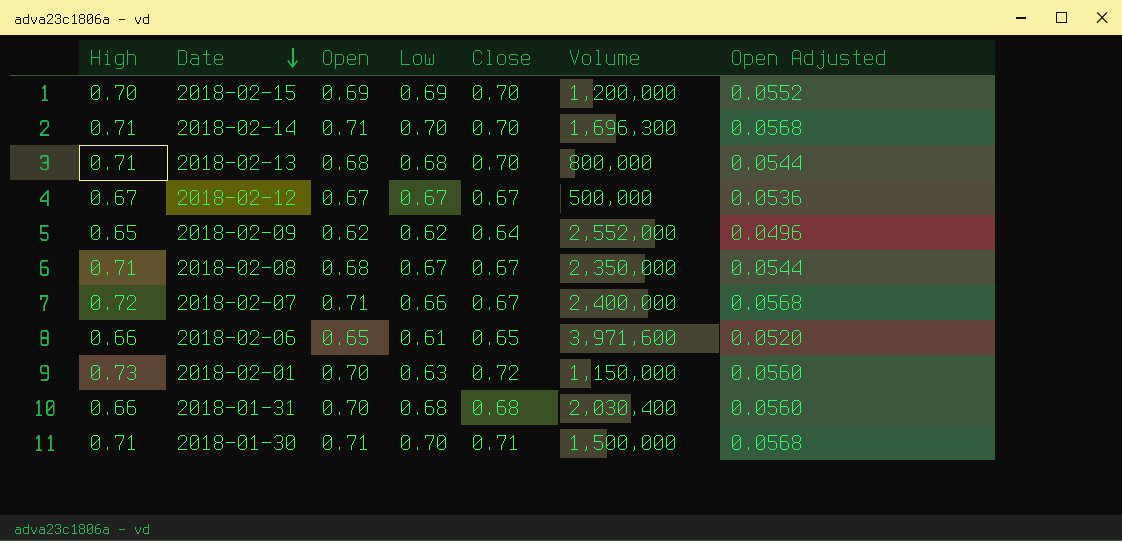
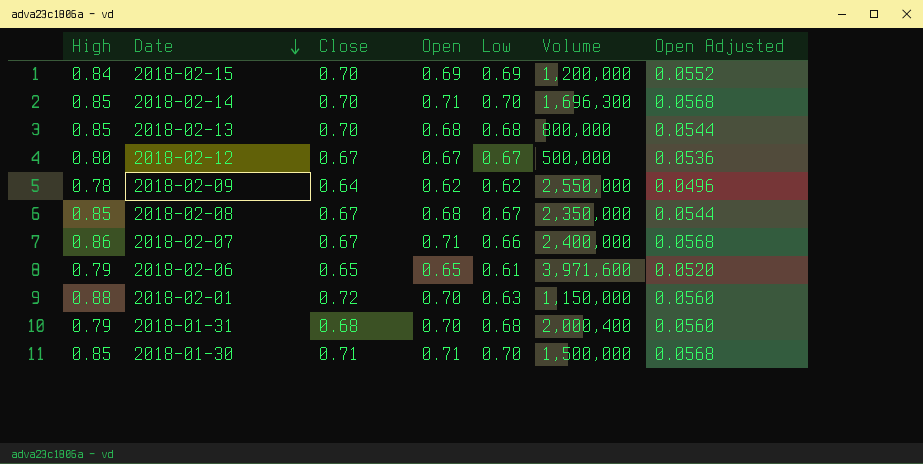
column Close | position: 5 -> 3
2018-02-15 | High: 0.70 -> 0.84
2018-02-14 | High: 0.71 -> 0.85
2018-02-13 | High: 0.71 -> 0.85
2018-02-12 | High: 0.67 -> 0.80
2018-02-09 | High: 0.65 -> 0.78
2018-02-09 | Volume: 2,552,000 -> 2,550,000
2018-02-08 | High: 0.71 -> 0.85
2018-02-07 | High: 0.72 -> 0.86
2018-02-06 | High: 0.66 -> 0.79
2018-02-01 | High: 0.73 -> 0.88
2018-01-31 | High: 0.66 -> 0.79
2018-01-31 | Volume: 2,030,400 -> 2,000,400
2018-01-30 | High: 0.71 -> 0.85

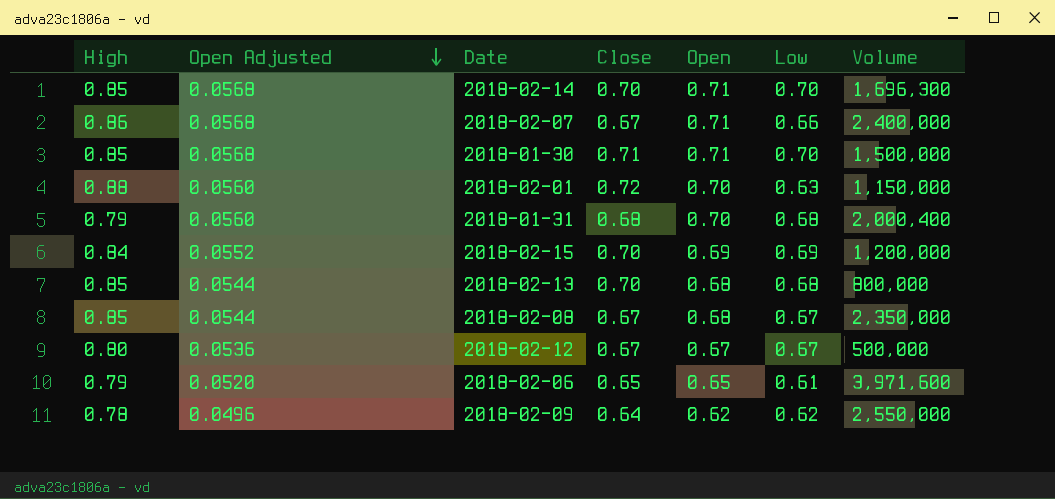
row order: Date descending -> Open Adjusted descending
column Open Adjusted | position: 7 -> 2

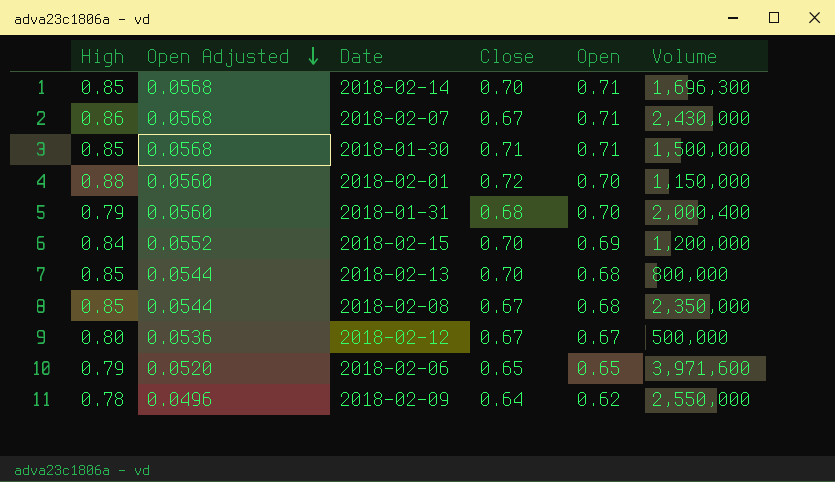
column Low | position: 6 -> none
2018-02-07 | Volume: 2,400,000 -> 2,430,000

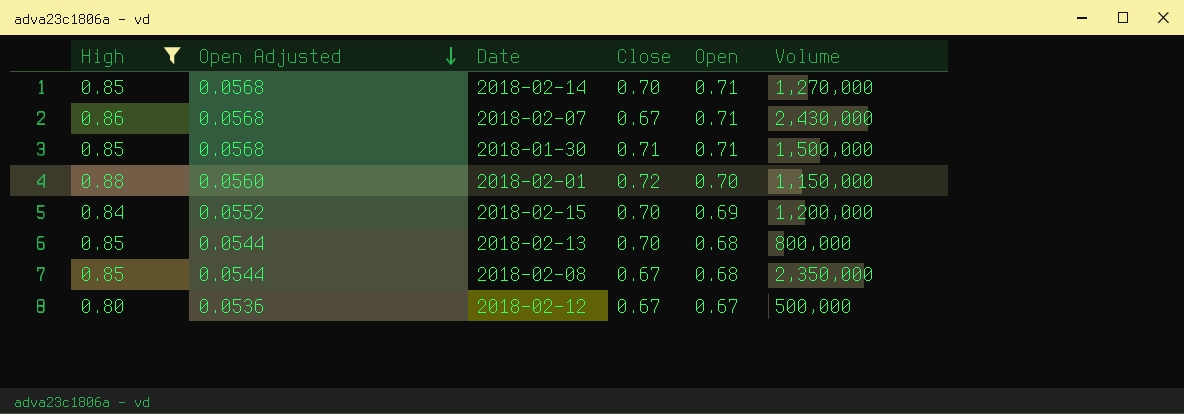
filter: none -> High >= 0.80
2018-02-14 | Volume: 1,696,300 -> 1,270,000

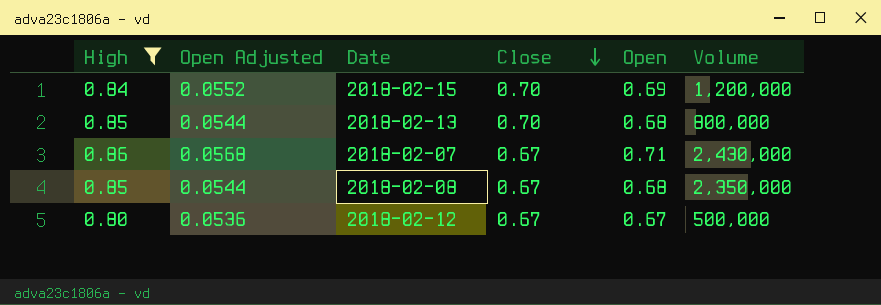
row order: Open Adjusted descending -> Close descending
row 2018-02-14: 0.85 | 0.0568 | 0.70 | 0.71 | 1,270,000 -> none
row 2018-01-30: 0.85 | 0.0568 | 0.71 | 0.71 | 1,500,000 -> none
row 2018-02-01: 0.88 | 0.0560 | 0.72 | 0.70 | 1,150,000 -> none

